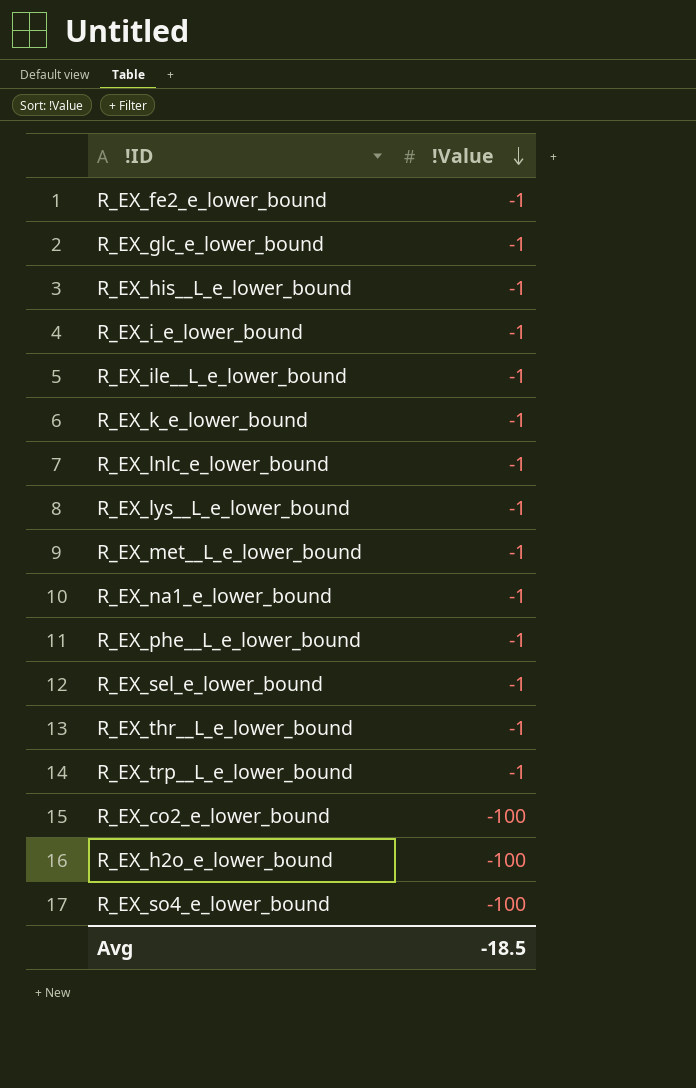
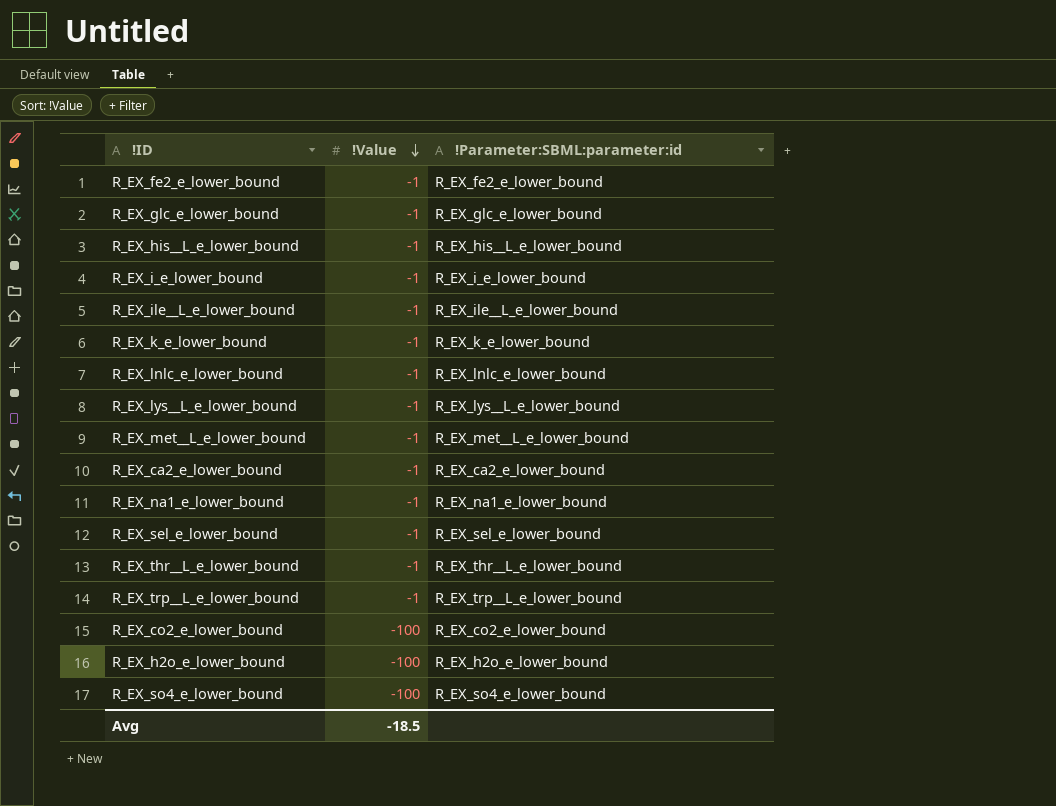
column !Parameter:SBML:parameter:id | position: none -> 3
row R_EX_phe__L_e_lower_bound: -1 -> none
row R_EX_ca2_e_lower_bound: none -> -1 | R_EX_ca2_e_lower_bound

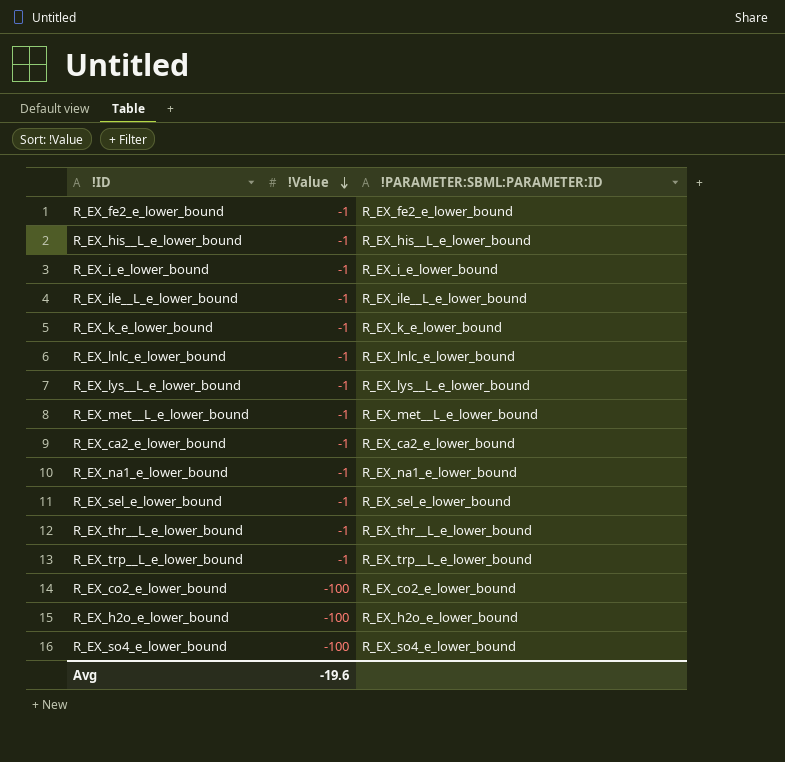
column name: !Parameter:SBML:parameter:id -> !PARAMETER:SBML:PARAMETER:ID
row R_EX_glc_e_lower_bound: -1 | R_EX_glc_e_lower_bound -> none
Avg | !Value: -18.5 -> -19.6

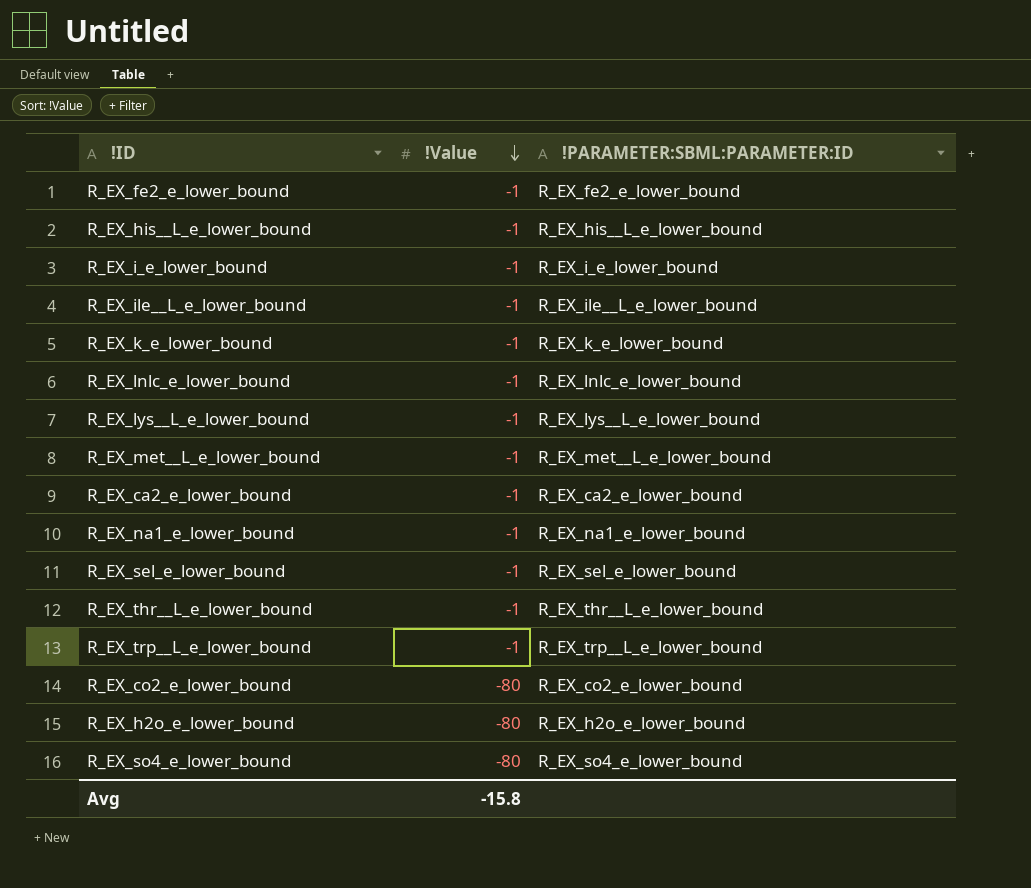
R_EX_co2_e_lower_bound | !Value: -100 -> -80
R_EX_h2o_e_lower_bound | !Value: -100 -> -80
R_EX_so4_e_lower_bound | !Value: -100 -> -80
Avg | !Value: -19.6 -> -15.8

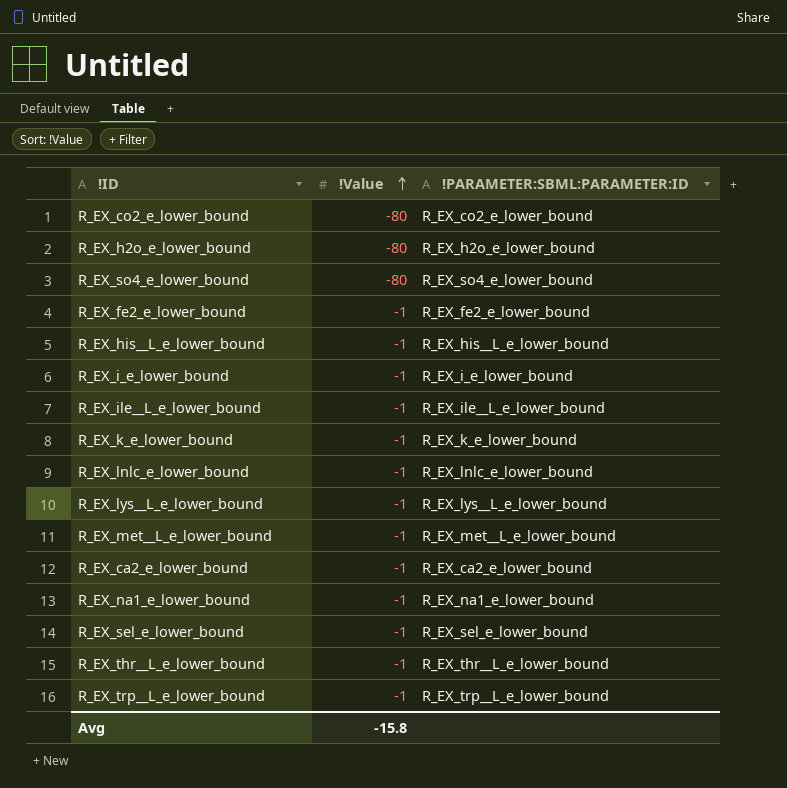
row order: !Value descending -> !Value ascending

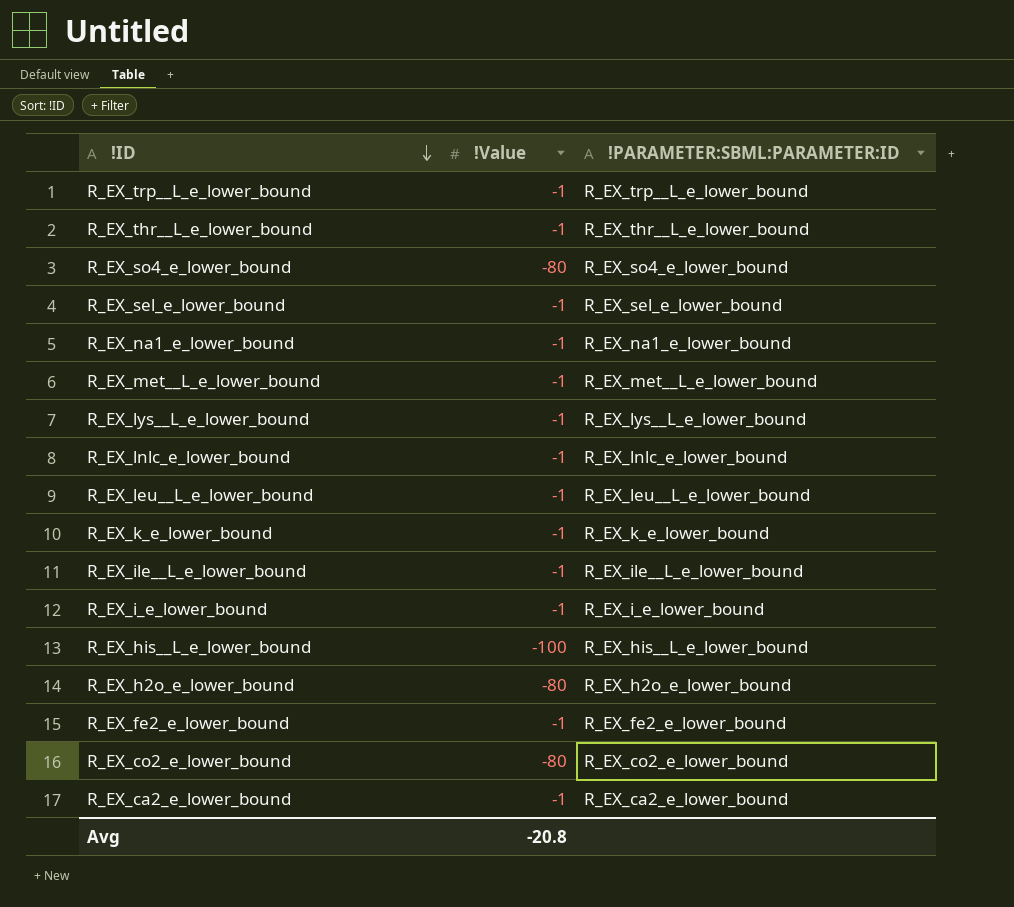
row order: !Value ascending -> !ID descending
row R_EX_leu__L_e_lower_bound: none -> -1 | R_EX_leu__L_e_lower_bound
R_EX_his__L_e_lower_bound | !Value: -1 -> -100
Avg | !Value: -15.8 -> -20.8

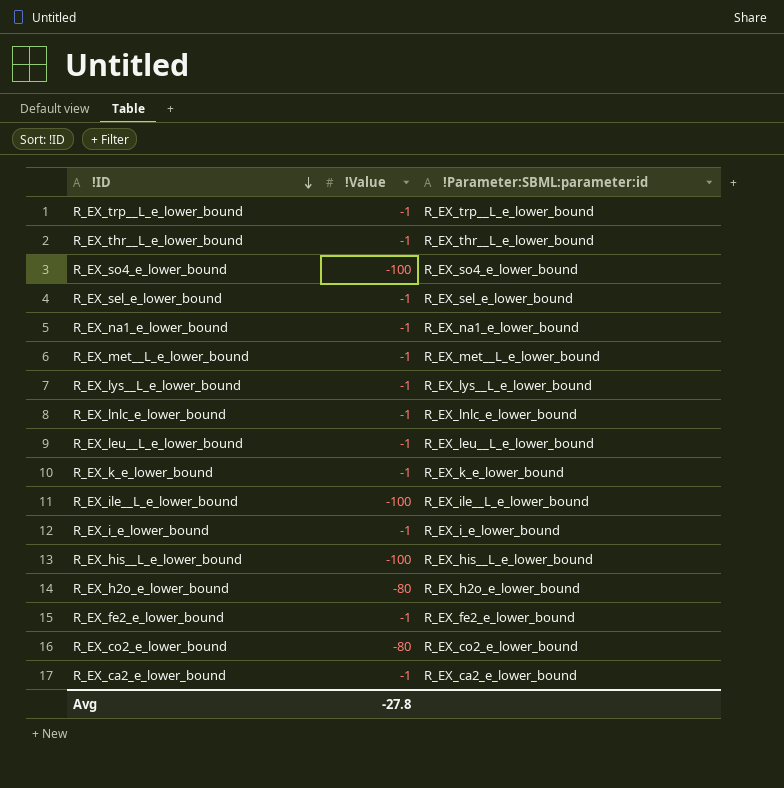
column name: !PARAMETER:SBML:PARAMETER:ID -> !Parameter:SBML:parameter:id
R_EX_so4_e_lower_bound | !Value: -80 -> -100
R_EX_ile__L_e_lower_bound | !Value: -1 -> -100
Avg | !Value: -20.8 -> -27.8

